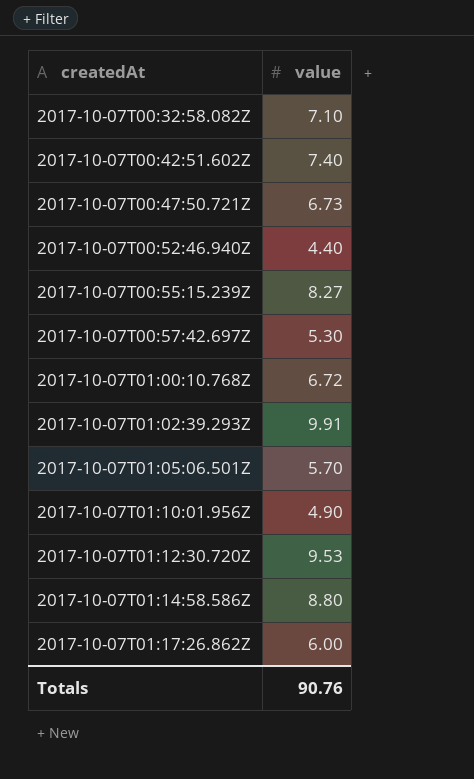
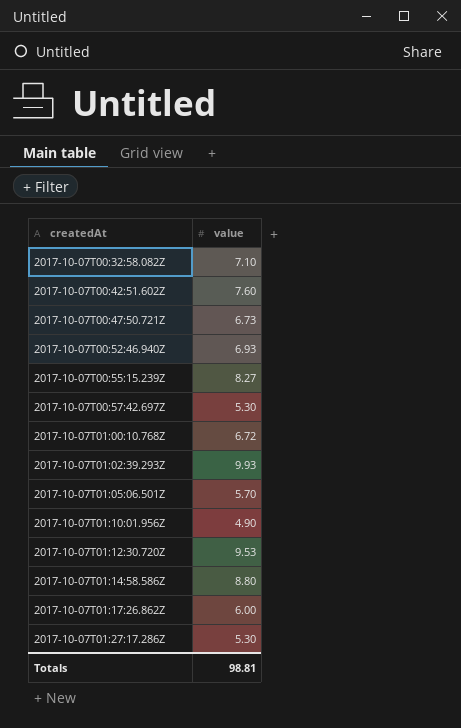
2017-10-07T00:42:51.602Z | value: 7.40 -> 7.60
2017-10-07T00:52:46.940Z | value: 4.40 -> 6.93
2017-10-07T01:02:39.293Z | value: 9.91 -> 9.93
row 2017-10-07T01:27:17.286Z: none -> 5.30
Totals | value: 90.76 -> 98.81

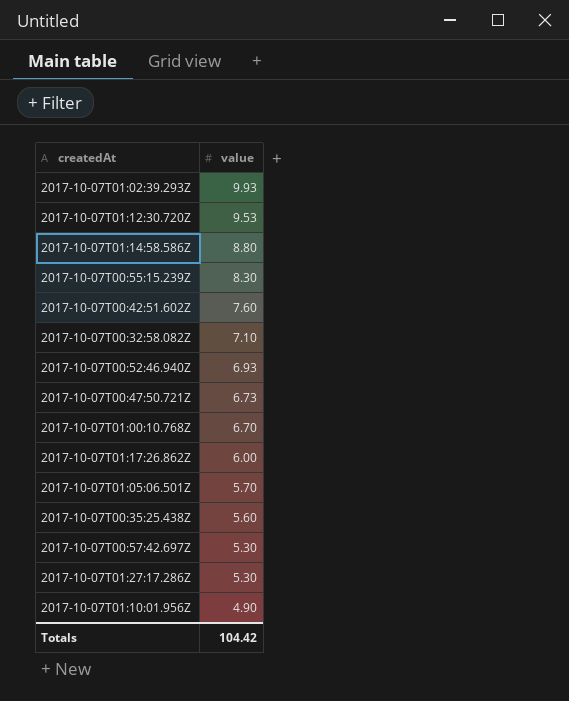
row order: createdAt ascending -> value descending
2017-10-07T00:55:15.239Z | value: 8.27 -> 8.30
2017-10-07T01:00:10.768Z | value: 6.72 -> 6.70
row 2017-10-07T00:35:25.438Z: none -> 5.60
Totals | value: 98.81 -> 104.42

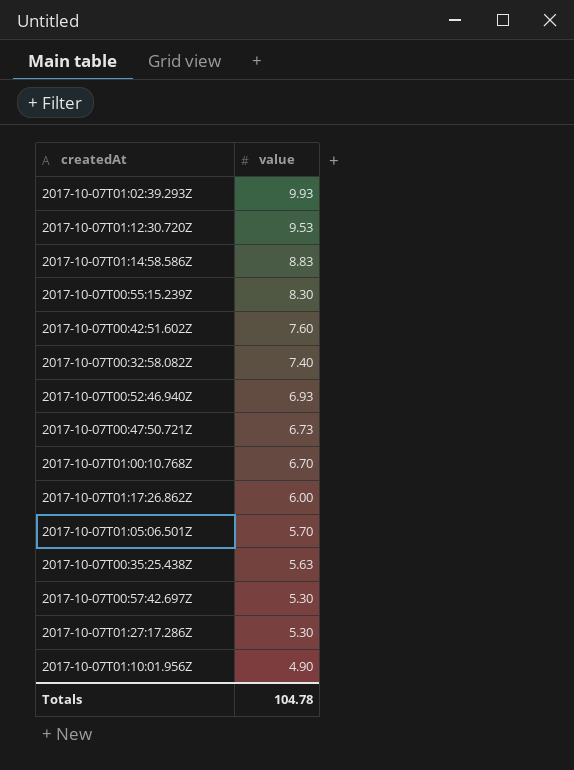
2017-10-07T01:14:58.586Z | value: 8.80 -> 8.83
2017-10-07T00:32:58.082Z | value: 7.10 -> 7.40
2017-10-07T00:35:25.438Z | value: 5.60 -> 5.63
Totals | value: 104.42 -> 104.78

